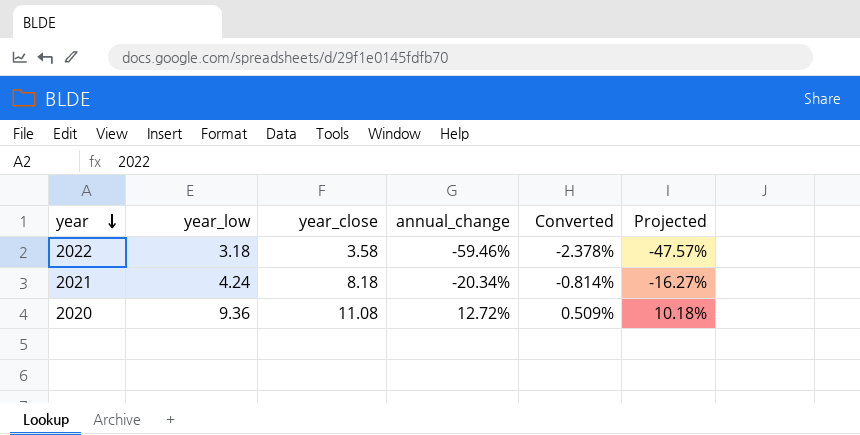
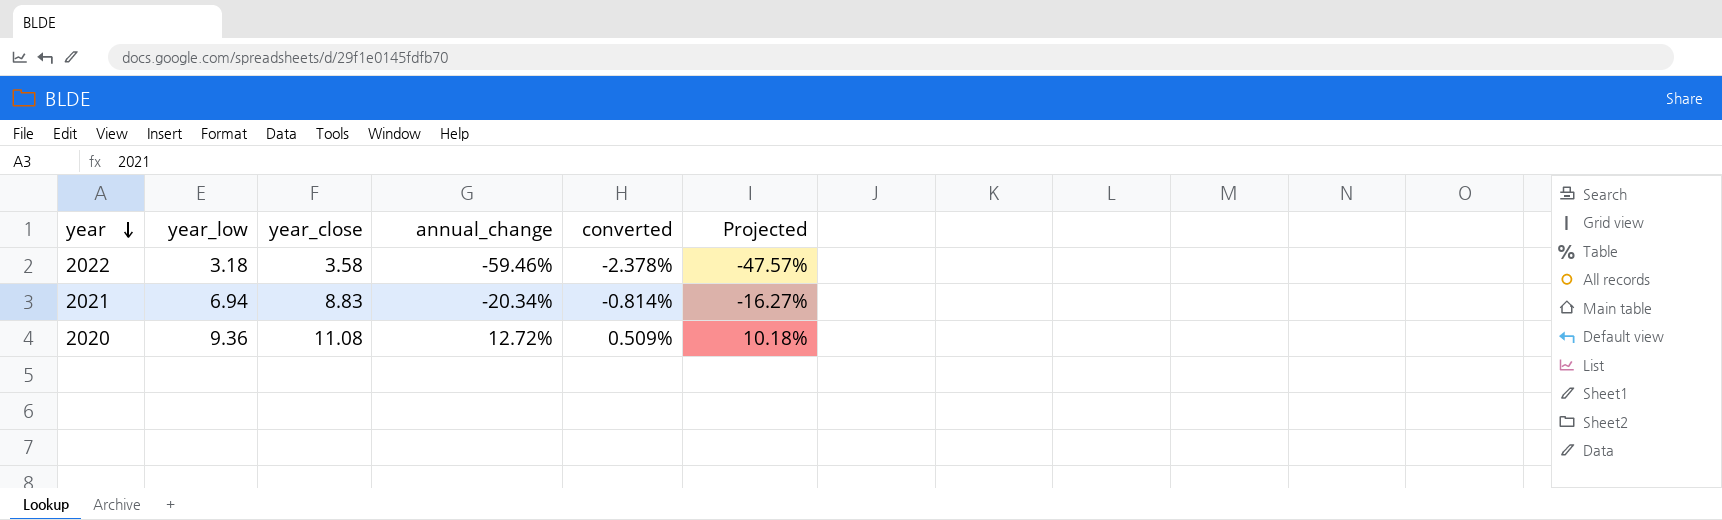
column name: Converted -> converted
2021 | year_low: 4.24 -> 6.94
2021 | year_close: 8.18 -> 8.83

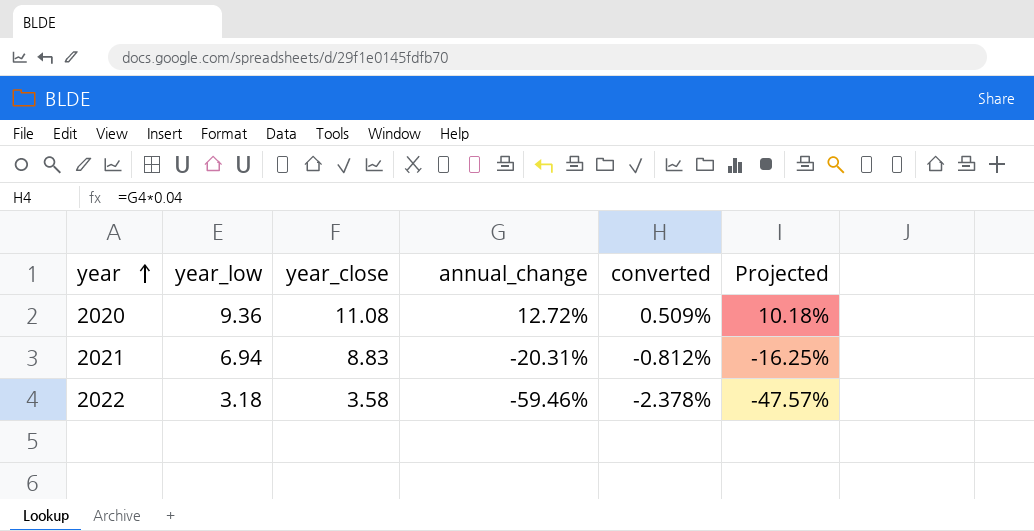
row order: year descending -> year ascending
2021 | annual_change: -20.34% -> -20.31%
2021 | converted: -0.814% -> -0.812%
2021 | Projected: -16.27% -> -16.25%

